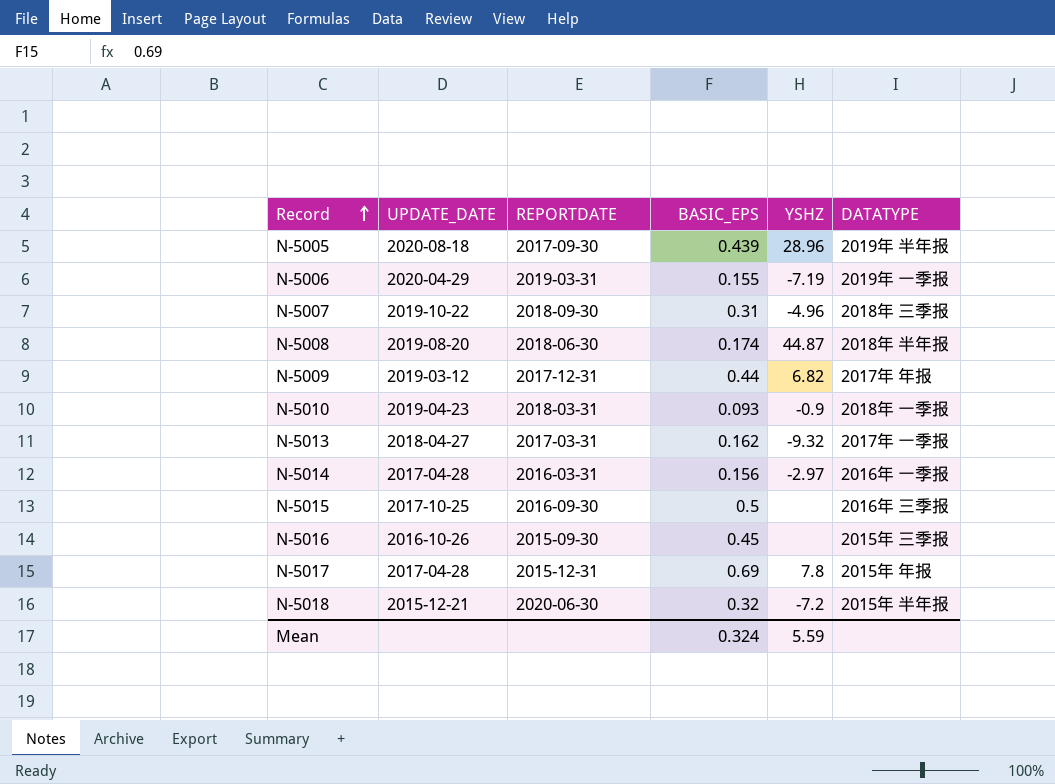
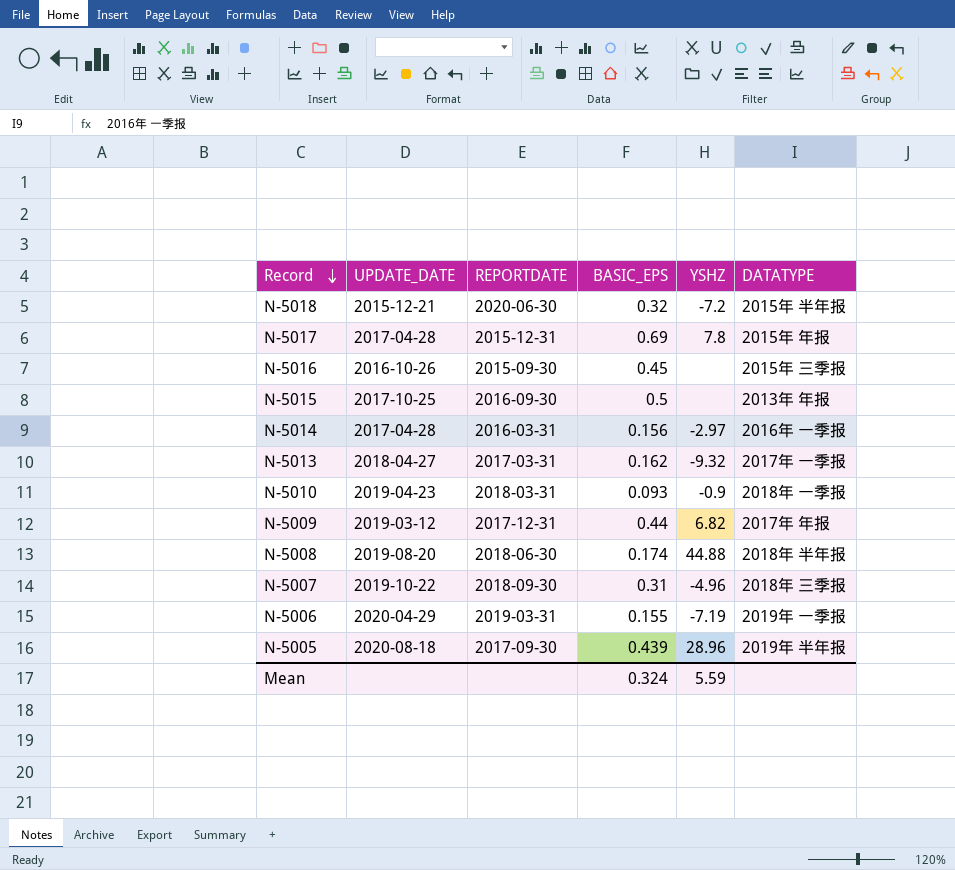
row order: Record ascending -> Record descending
N-5015 | DATATYPE: 2016年 三季报 -> 2013年 年报
N-5008 | YSHZ: 44.87 -> 44.88

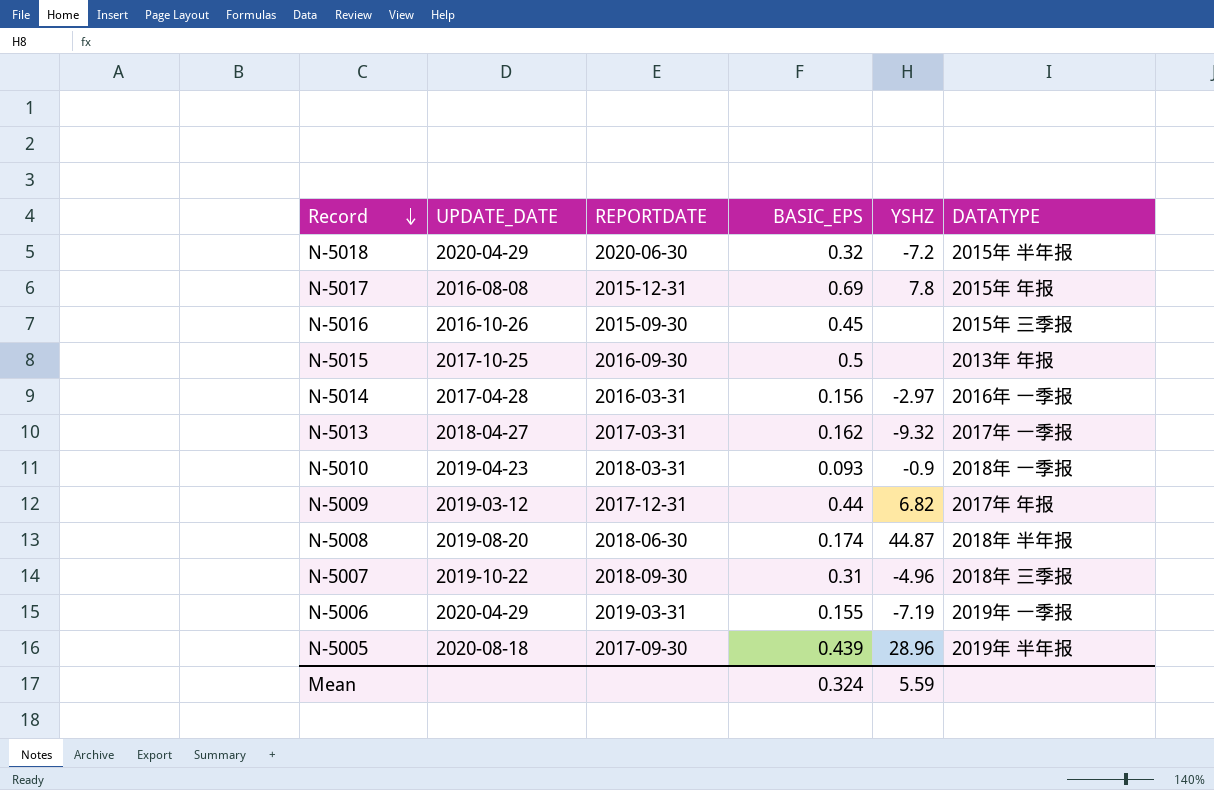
N-5018 | UPDATE_DATE: 2015-12-21 -> 2020-04-29
N-5017 | UPDATE_DATE: 2017-04-28 -> 2016-08-08
N-5008 | YSHZ: 44.88 -> 44.87

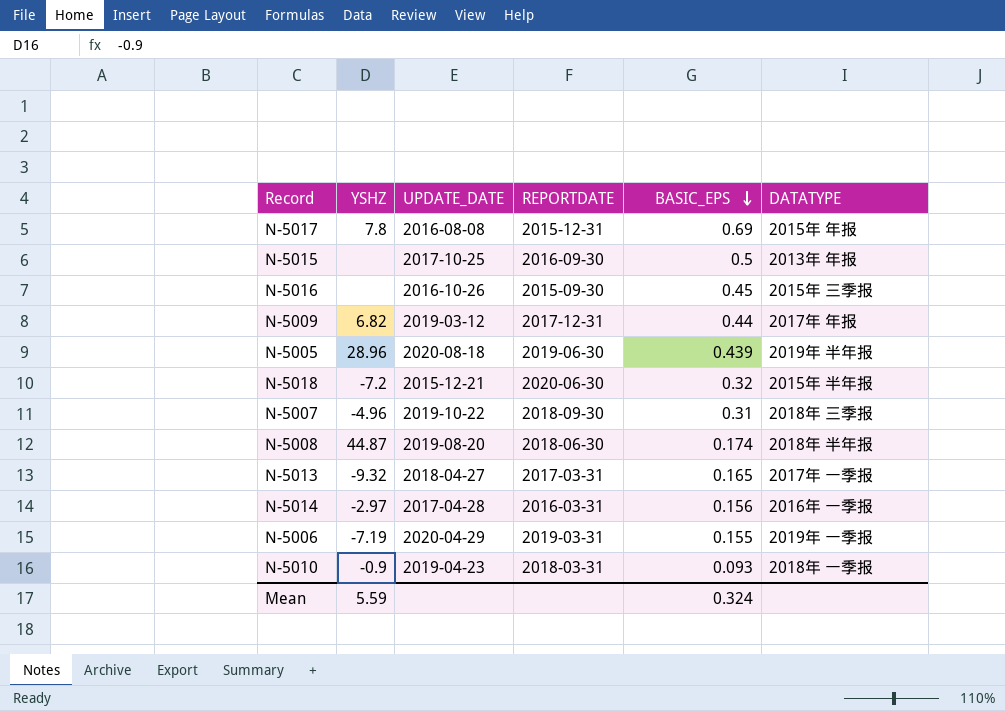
row order: Record descending -> BASIC_EPS descending
column YSHZ | position: 5 -> 2
N-5005 | REPORTDATE: 2017-09-30 -> 2019-06-30
N-5018 | UPDATE_DATE: 2020-04-29 -> 2015-12-21
N-5013 | BASIC_EPS: 0.162 -> 0.165

